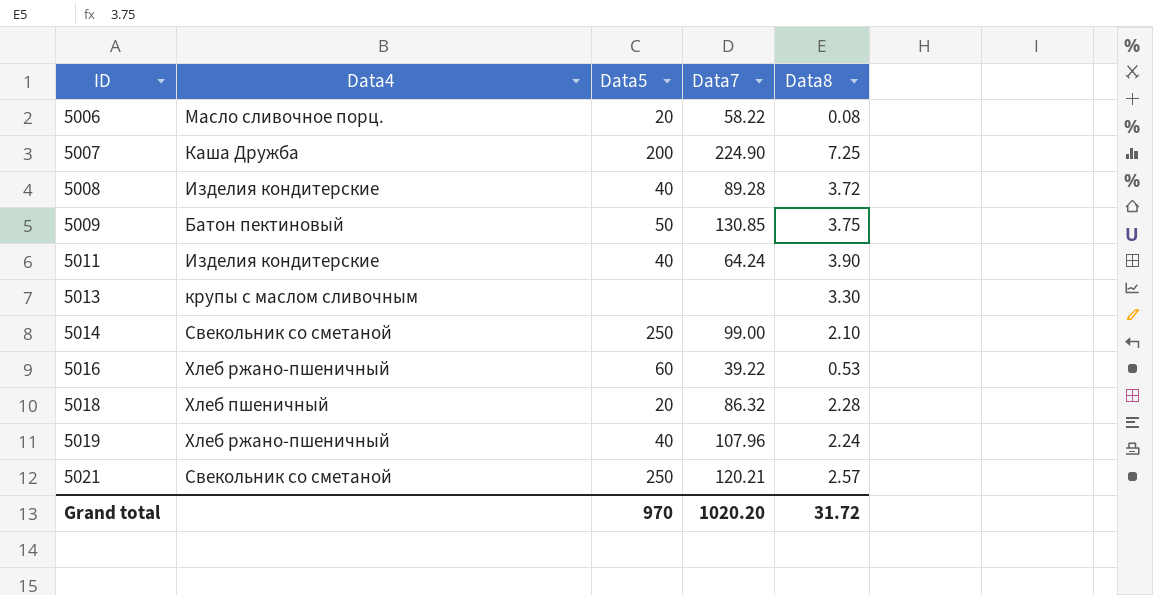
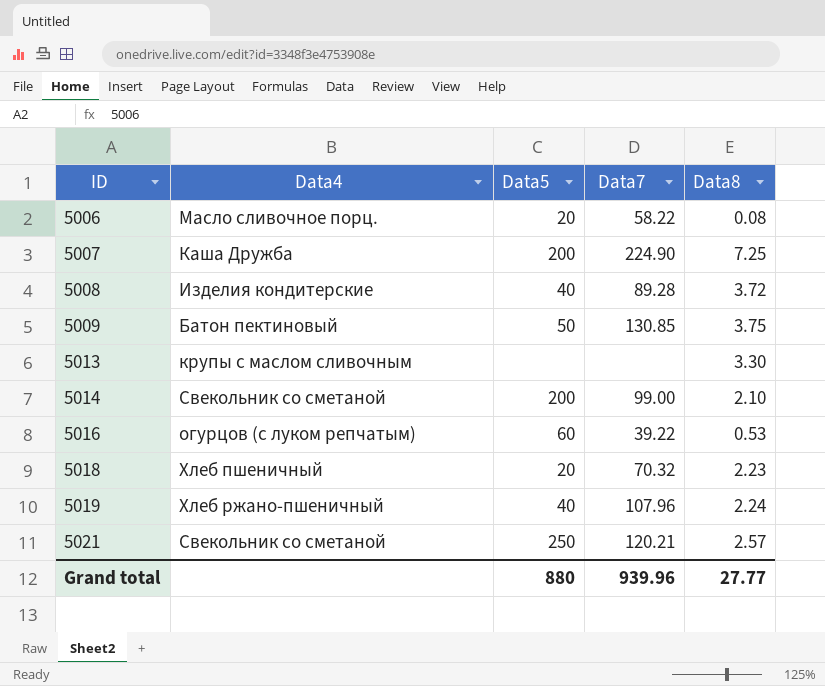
row 5011: Изделия кондитерские | 40 | 64.24 | 3.90 -> none
5014 | Data5: 250 -> 200
5016 | Data4: Хлеб ржано-пшеничный -> огурцов (с луком репчатым)
5018 | Data7: 86.32 -> 70.32
5018 | Data8: 2.28 -> 2.23
Grand total | Data5: 970 -> 880
Grand total | Data7: 1020.20 -> 939.96
Grand total | Data8: 31.72 -> 27.77

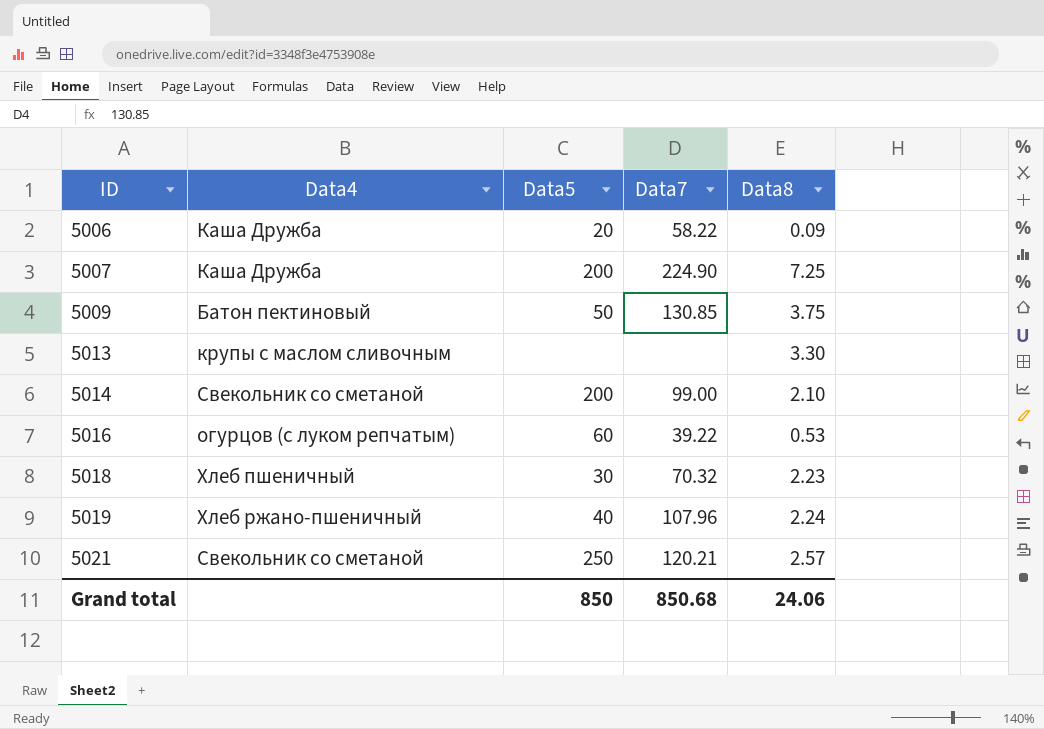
row 5008: Изделия кондитерские | 40 | 89.28 | 3.72 -> none
5006 | Data4: Масло сливочное порц. -> Каша Дружба
5006 | Data8: 0.08 -> 0.09
5018 | Data5: 20 -> 30
Grand total | Data5: 880 -> 850
Grand total | Data7: 939.96 -> 850.68
Grand total | Data8: 27.77 -> 24.06

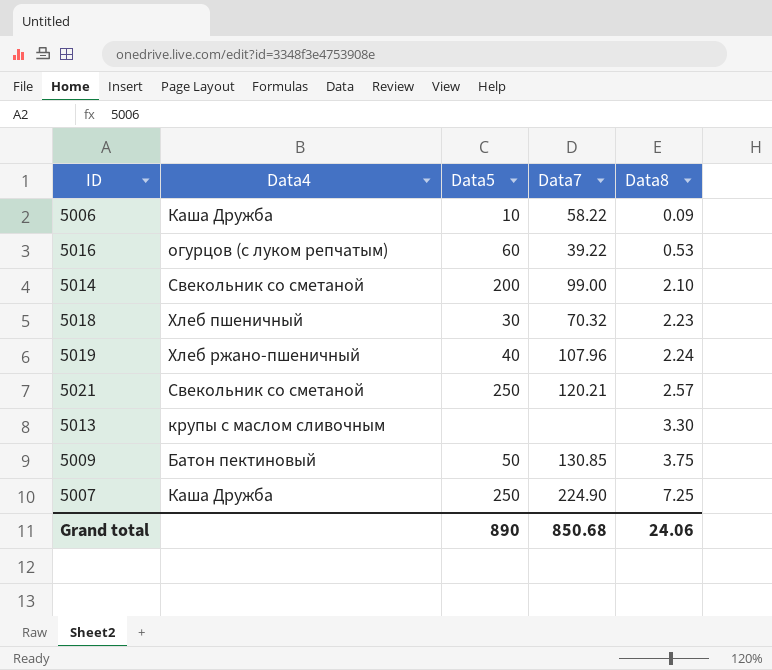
row order: ID ascending -> Data8 ascending
5006 | Data5: 20 -> 10
5007 | Data5: 200 -> 250
Grand total | Data5: 850 -> 890

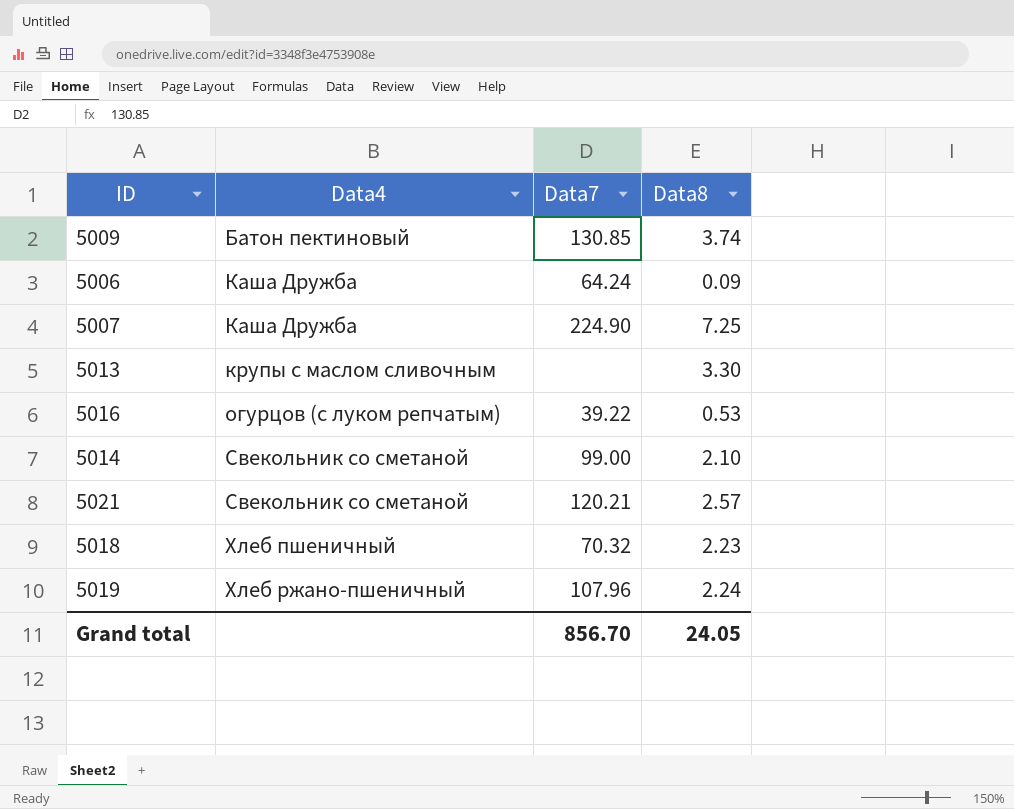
row order: Data8 ascending -> Data4 ascending
column Data5 | position: 3 -> none
5009 | Data8: 3.75 -> 3.74
5006 | Data7: 58.22 -> 64.24
Grand total | Data7: 850.68 -> 856.70
Grand total | Data8: 24.06 -> 24.05

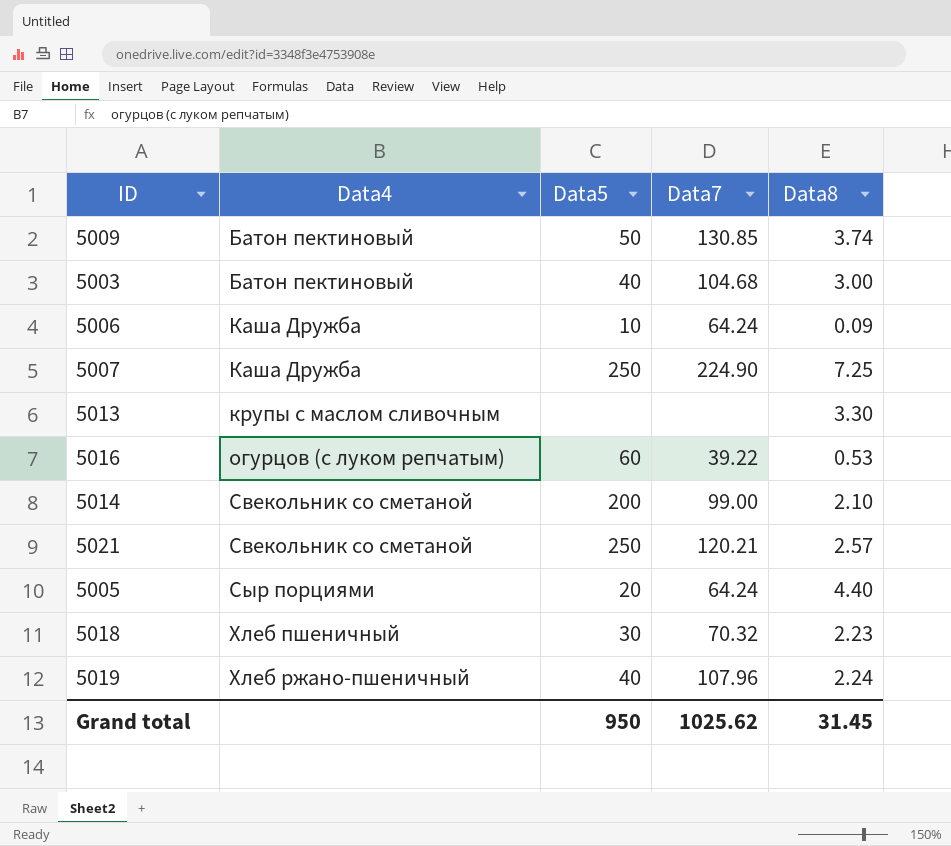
column Data5 | position: none -> 3
row 5003: none -> Батон пектиновый | 40 | 104.68 | 3.00
row 5005: none -> Сыр порциями | 20 | 64.24 | 4.40
Grand total | Data7: 856.70 -> 1025.62
Grand total | Data8: 24.05 -> 31.45

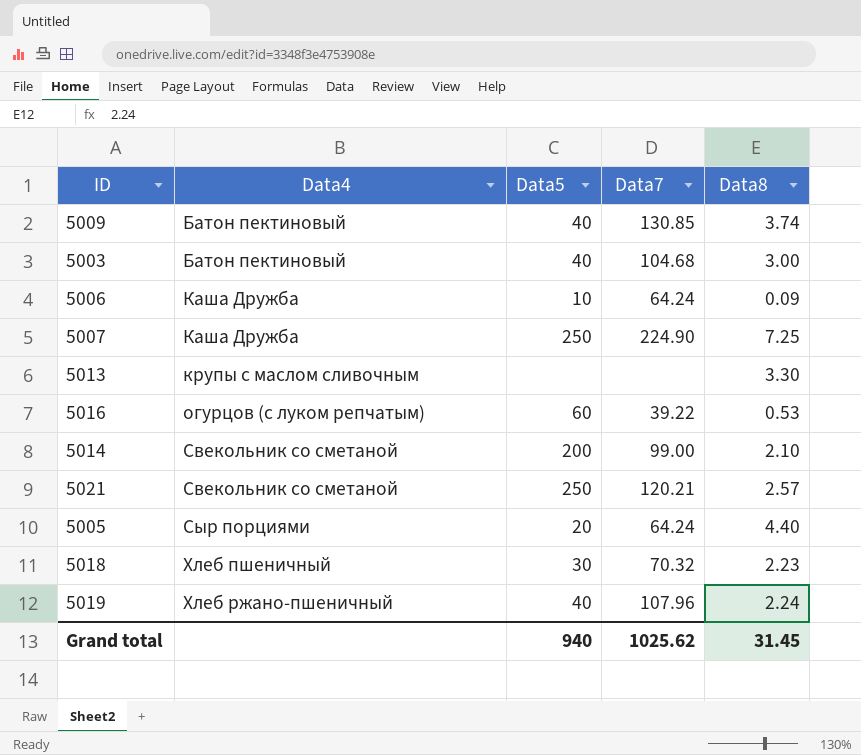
5009 | Data5: 50 -> 40
Grand total | Data5: 950 -> 940

